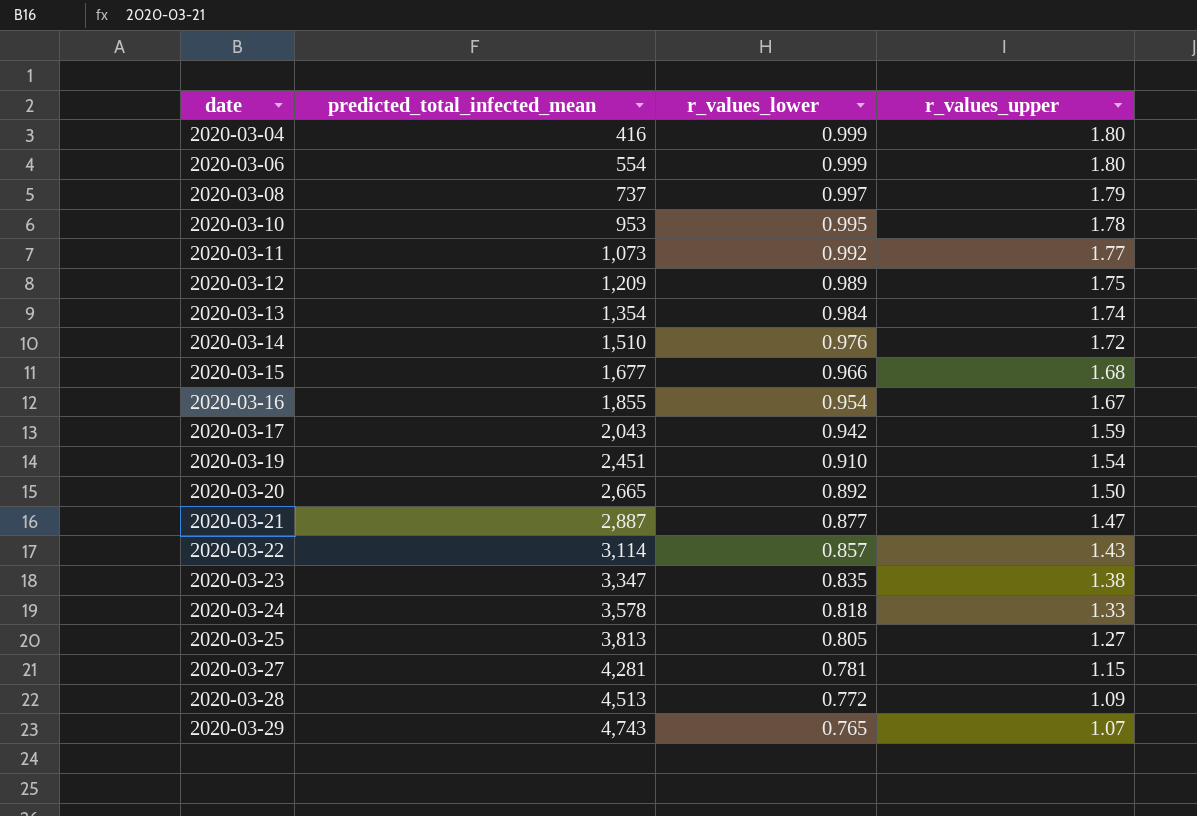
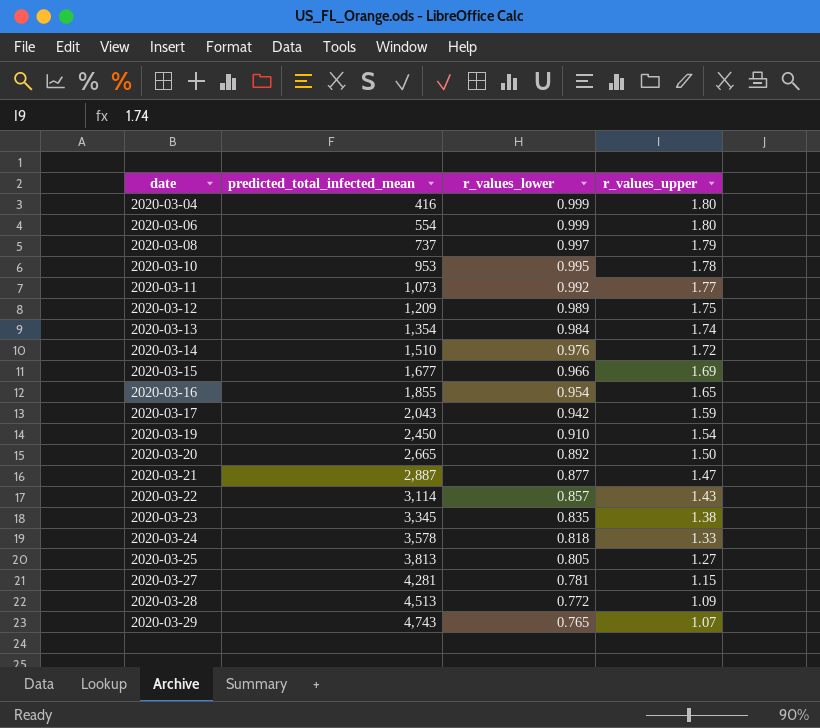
2020-03-15 | r_values_upper: 1.68 -> 1.69
2020-03-16 | r_values_upper: 1.67 -> 1.65
2020-03-19 | predicted_total_infected_mean: 2,451 -> 2,450
2020-03-23 | predicted_total_infected_mean: 3,347 -> 3,345

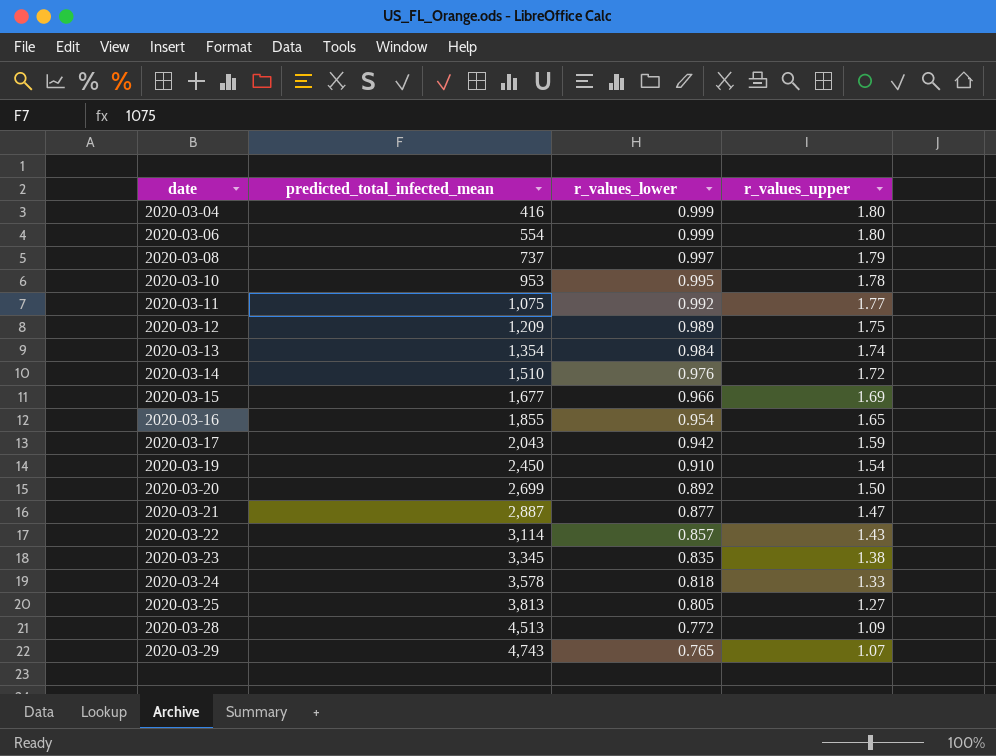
row 2020-03-27: 4,281 | 0.781 | 1.15 -> none
2020-03-11 | predicted_total_infected_mean: 1,073 -> 1,075
2020-03-20 | predicted_total_infected_mean: 2,665 -> 2,699

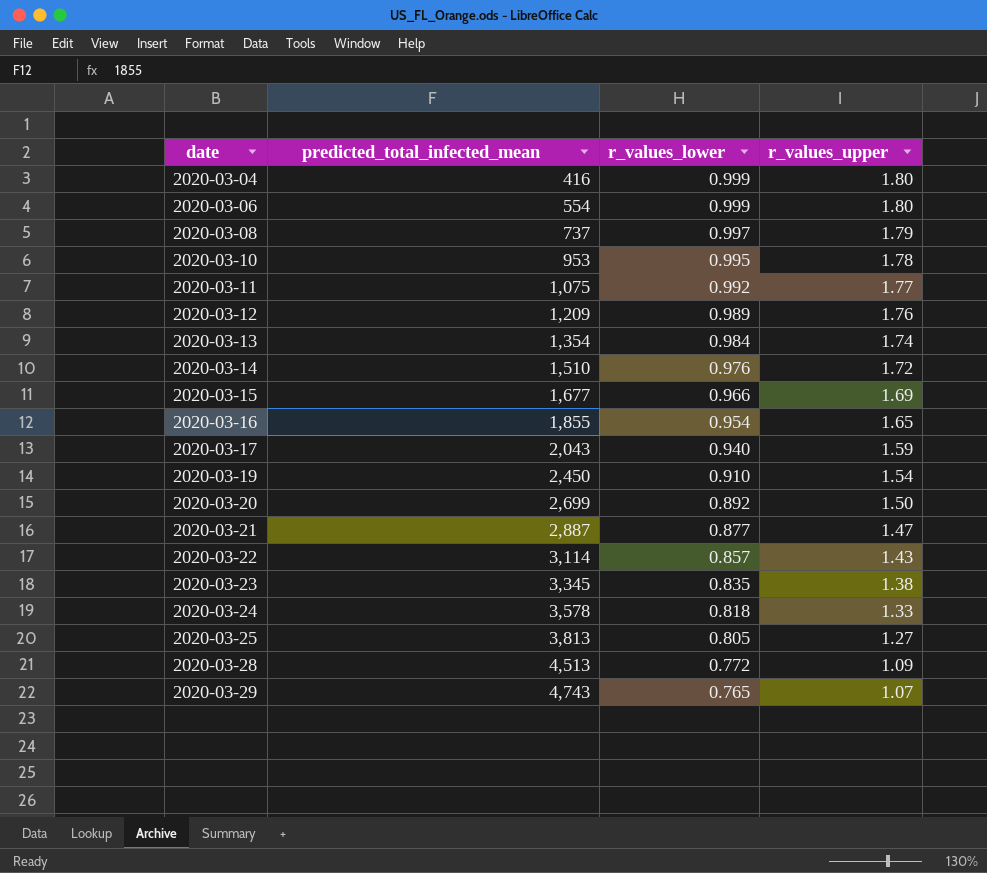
2020-03-12 | r_values_upper: 1.75 -> 1.76
2020-03-17 | r_values_lower: 0.942 -> 0.940

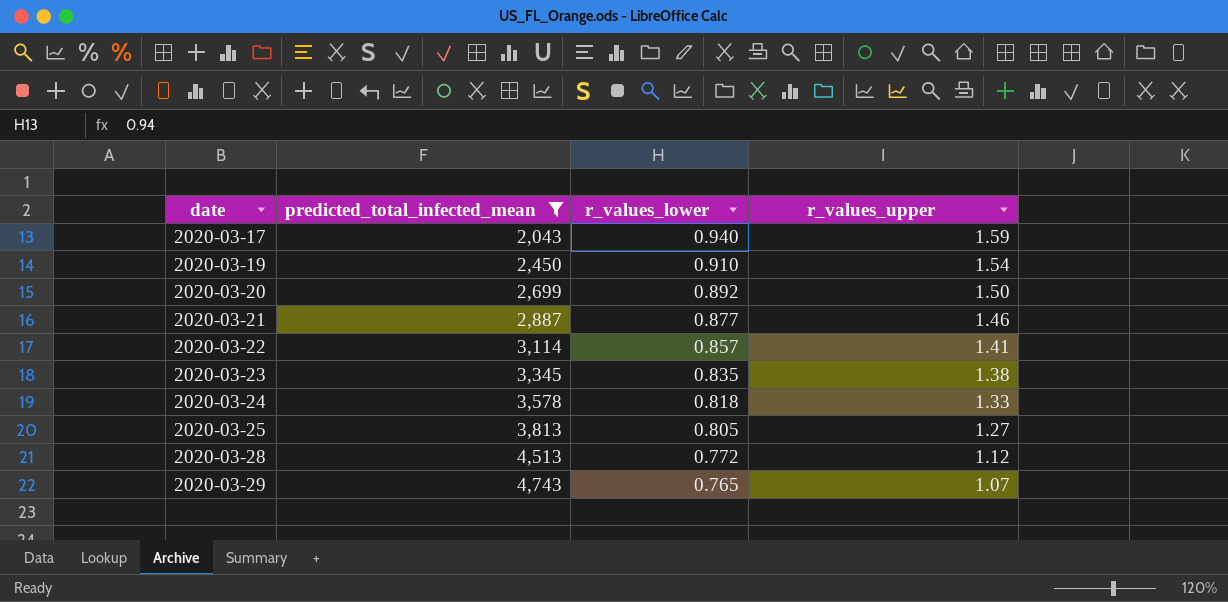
filter: none -> predicted_total_infected_mean >= 2,043
2020-03-21 | r_values_upper: 1.47 -> 1.46
2020-03-22 | r_values_upper: 1.43 -> 1.41
2020-03-28 | r_values_upper: 1.09 -> 1.12

